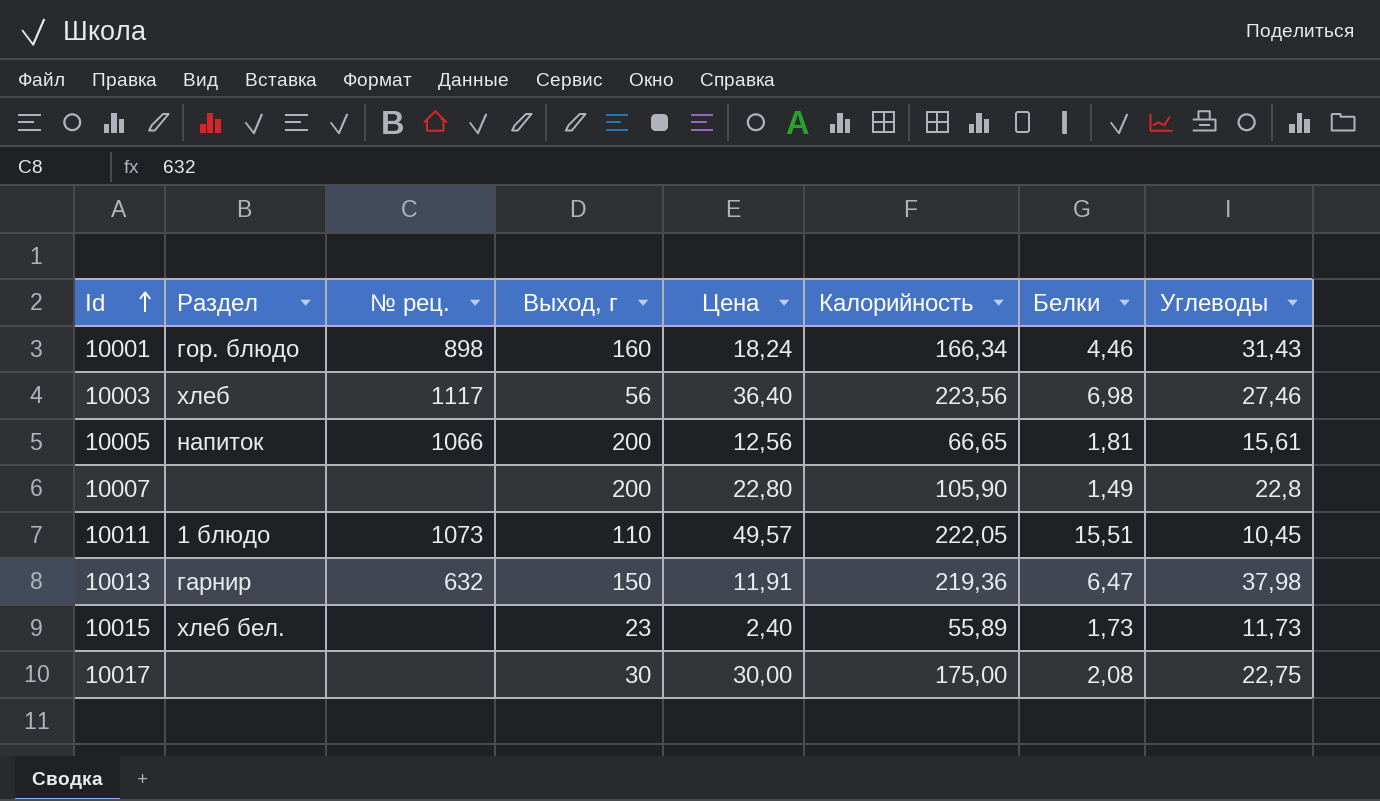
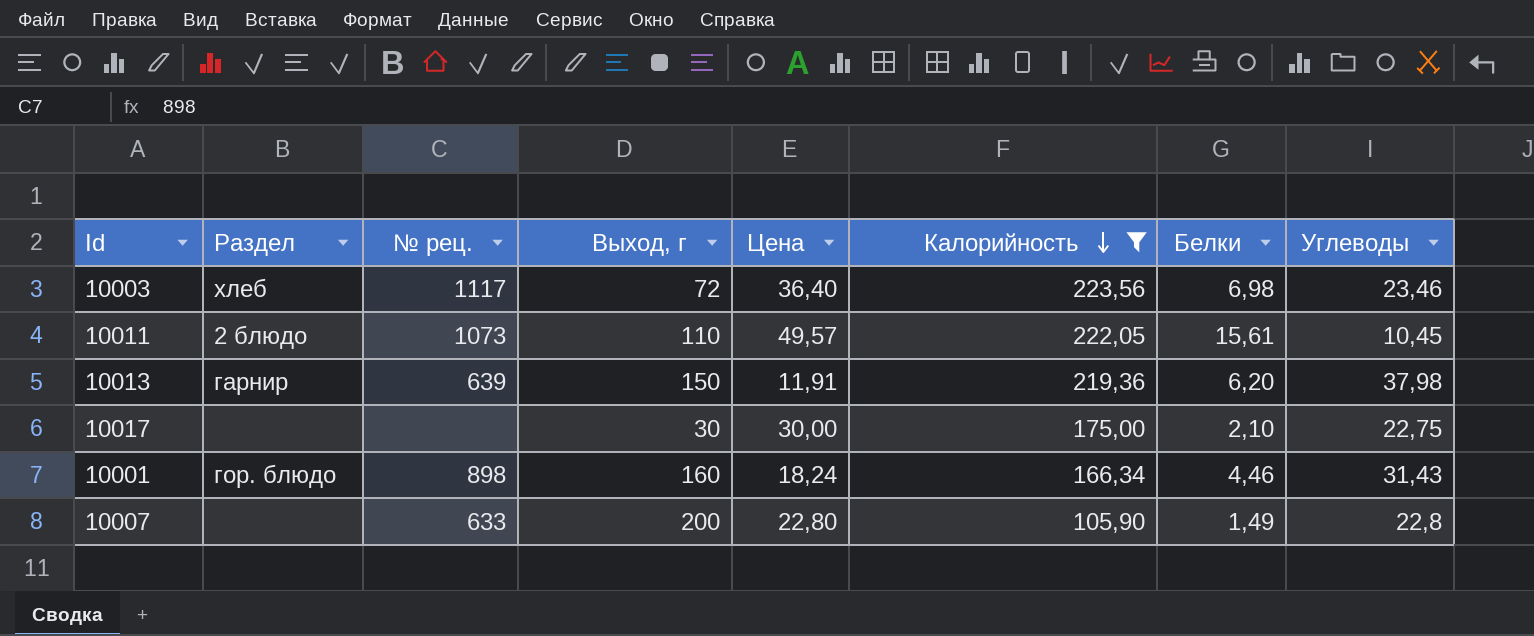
filter: none -> Калорийность >= 105,90
row order: Id ascending -> Калорийность descending
10003 | Выход, г: 56 -> 72
10003 | Углеводы: 27,46 -> 23,46
10011 | Раздел: 1 блюдо -> 2 блюдо
10011 | Белки: 15,51 -> 15,61
10013 | № рец.: 632 -> 639
10013 | Белки: 6,47 -> 6,20
10017 | Белки: 2,08 -> 2,10
10007 | № рец.: none -> 633

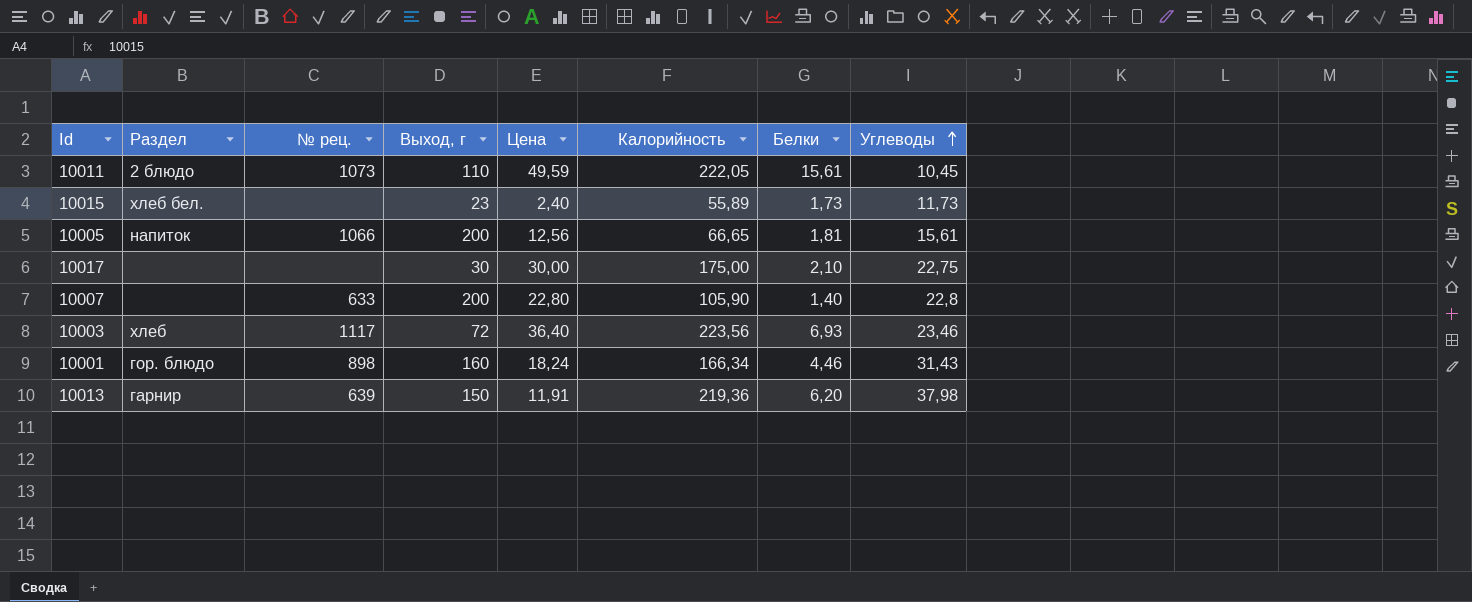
filter: Калорийность >= 105,90 -> none
row order: Калорийность descending -> Углеводы ascending
10011 | Цена: 49,57 -> 49,59
10007 | Белки: 1,49 -> 1,40
10003 | Белки: 6,98 -> 6,93

